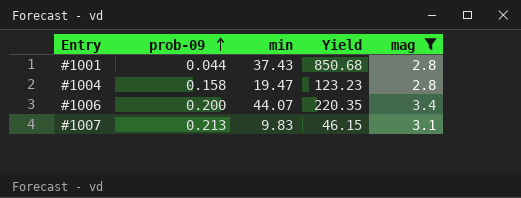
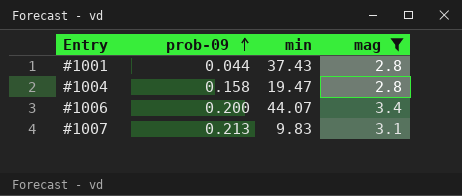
column Yield | formula: [min] / [prob-09] -> none

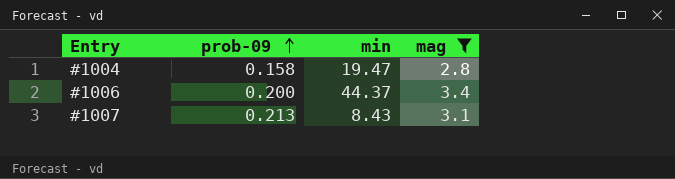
row #1001: 0.044 | 37.43 | 2.8 -> none
#1006 | min: 44.07 -> 44.37
#1007 | min: 9.83 -> 8.43

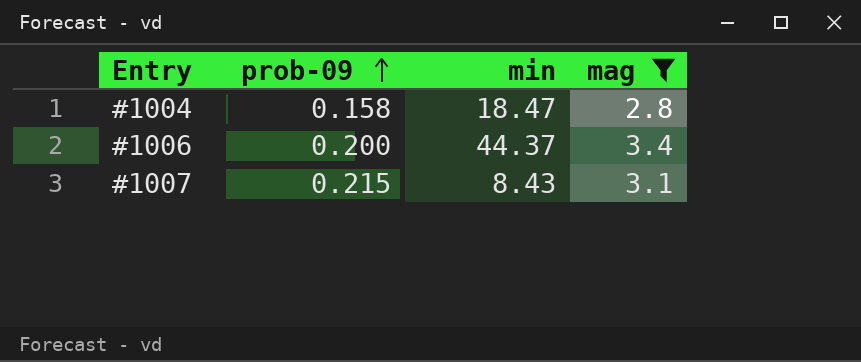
#1004 | min: 19.47 -> 18.47
#1007 | prob-09: 0.213 -> 0.215

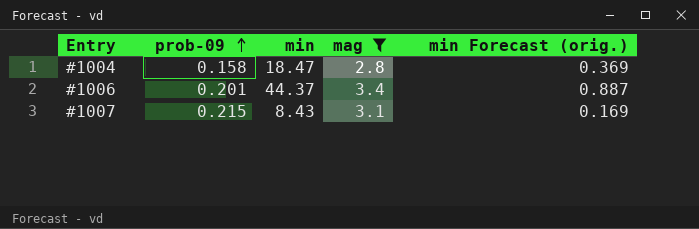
column min Forecast (orig.) | formula: none -> [min] * 0.02
#1006 | prob-09: 0.200 -> 0.201

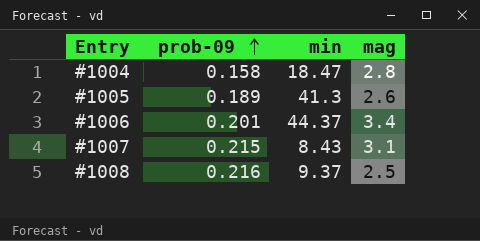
filter: mag >= 2.8 -> none
column min Forecast (orig.) | formula: [min] * 0.02 -> none

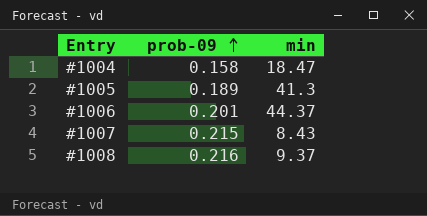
column mag | position: 4 -> none

